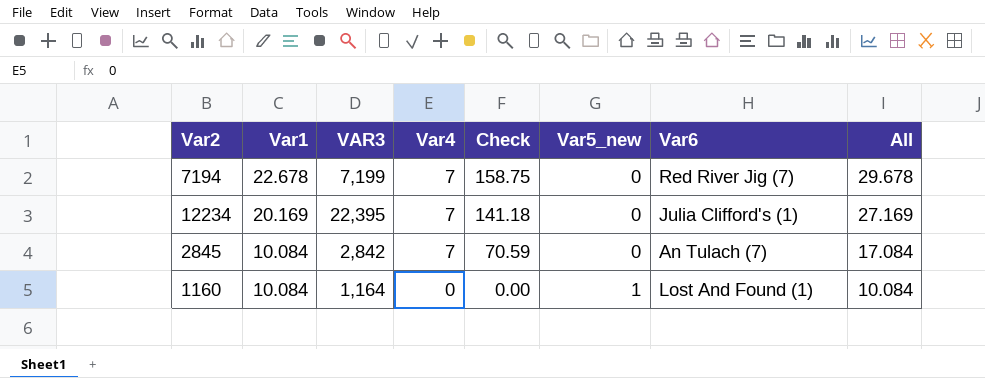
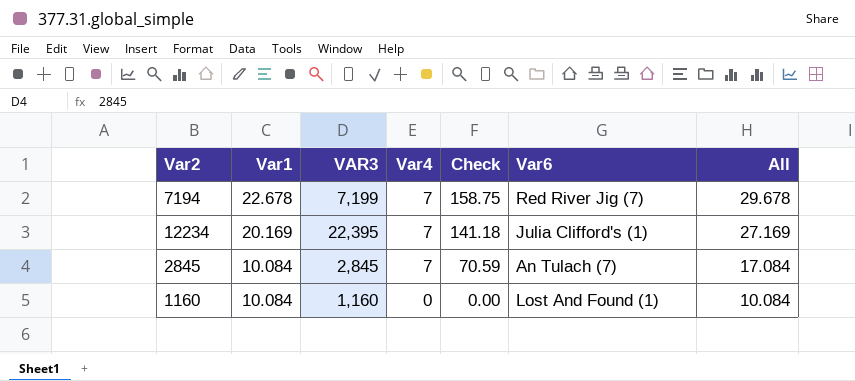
column Var5_new | position: 6 -> none
2845 | VAR3: 2,842 -> 2,845
1160 | VAR3: 1,164 -> 1,160

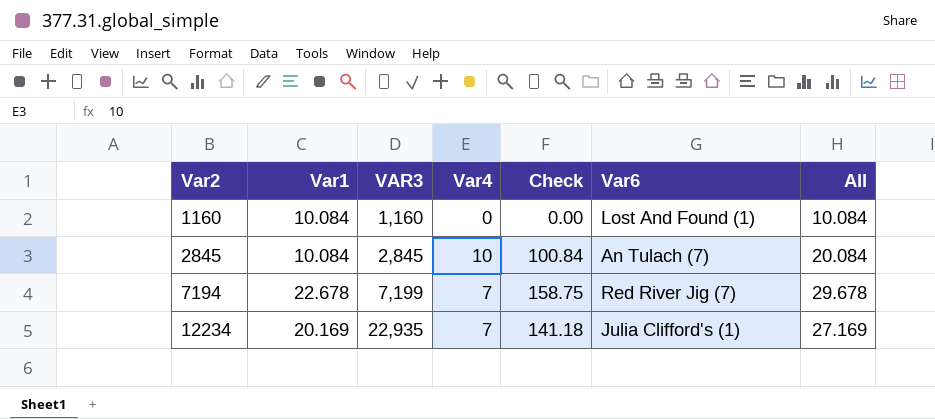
row order: Var1 descending -> Var2 ascending
2845 | Var4: 7 -> 10
2845 | Check: 70.59 -> 100.84
2845 | All: 17.084 -> 20.084
12234 | VAR3: 22,395 -> 22,935

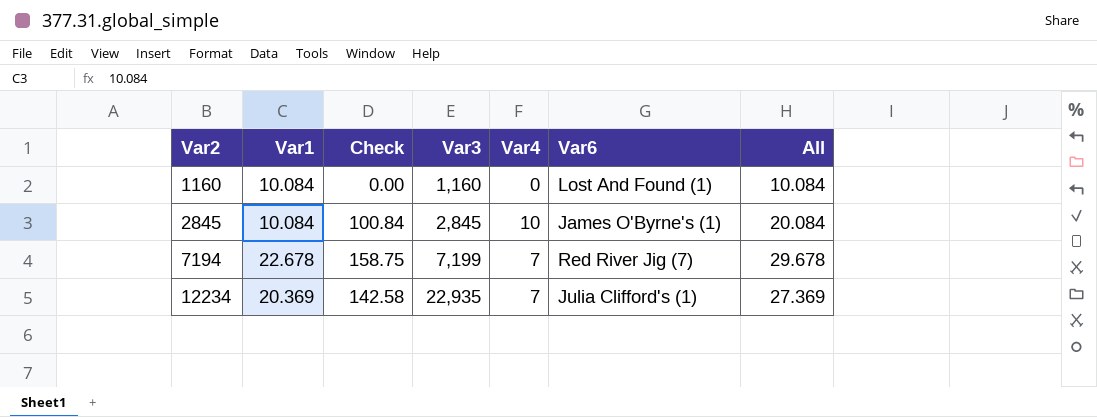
column Check | position: 5 -> 3
column name: VAR3 -> Var3
2845 | Var6: An Tulach (7) -> James O'Byrne's (1)
12234 | Var1: 20.169 -> 20.369
12234 | Check: 141.18 -> 142.58
12234 | All: 27.169 -> 27.369

